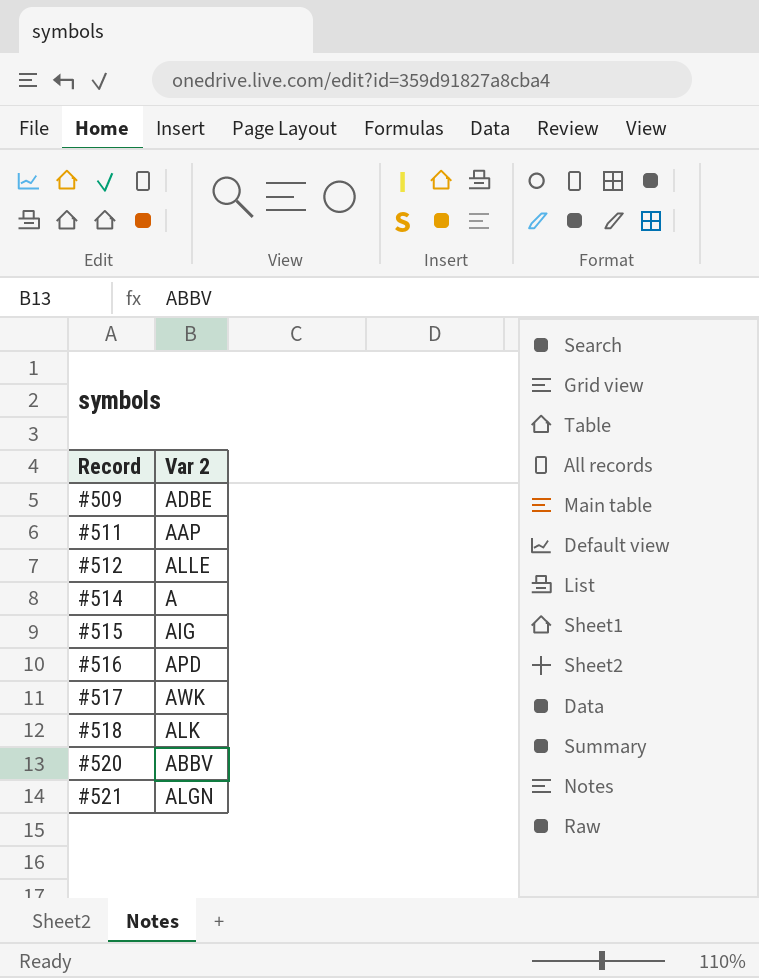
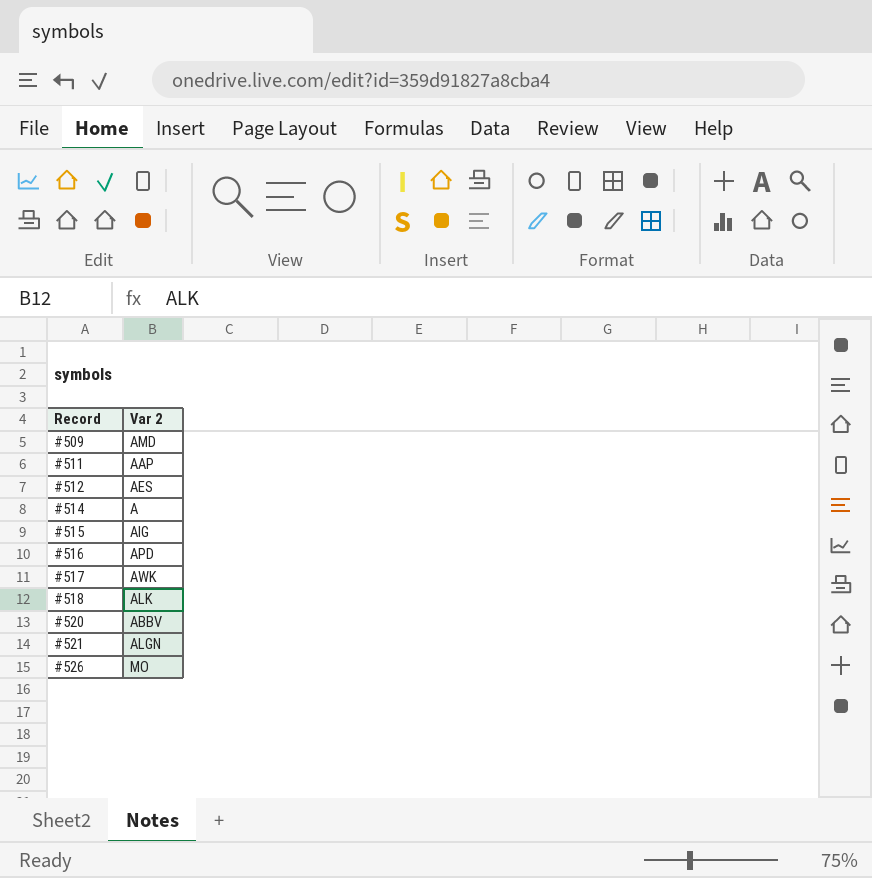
#509 | Var 2: ADBE -> AMD
#512 | Var 2: ALLE -> AES
row #526: none -> MO

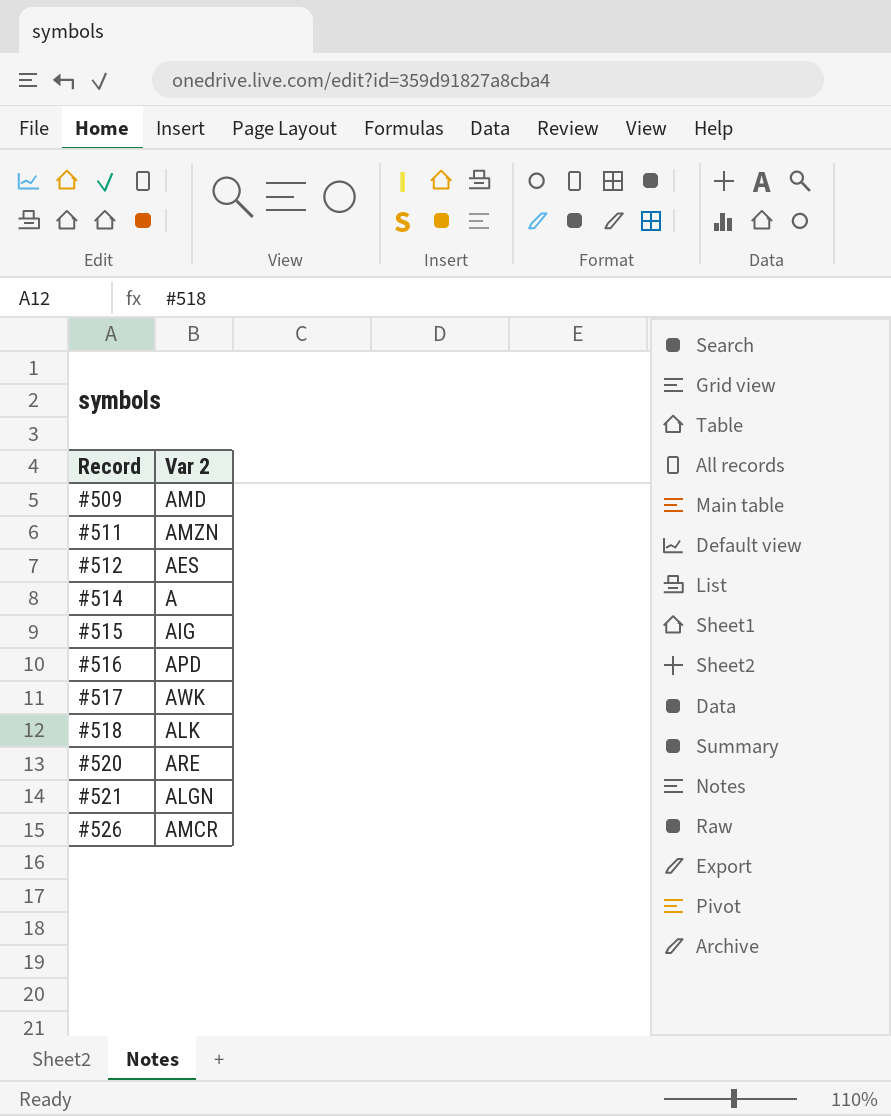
#511 | Var 2: AAP -> AMZN
#520 | Var 2: ABBV -> ARE
#526 | Var 2: MO -> AMCR

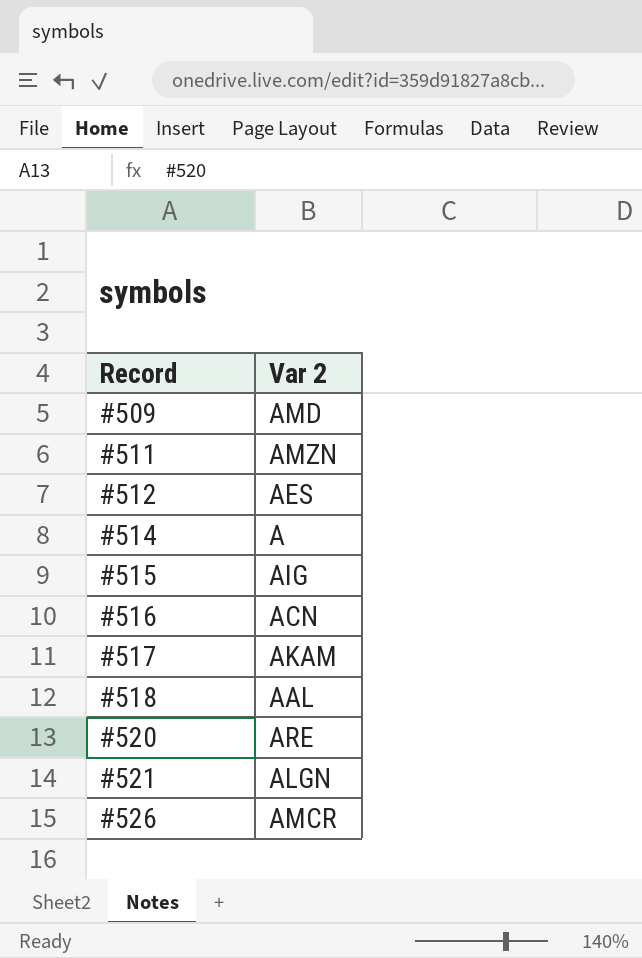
#516 | Var 2: APD -> ACN
#517 | Var 2: AWK -> AKAM
#518 | Var 2: ALK -> AAL

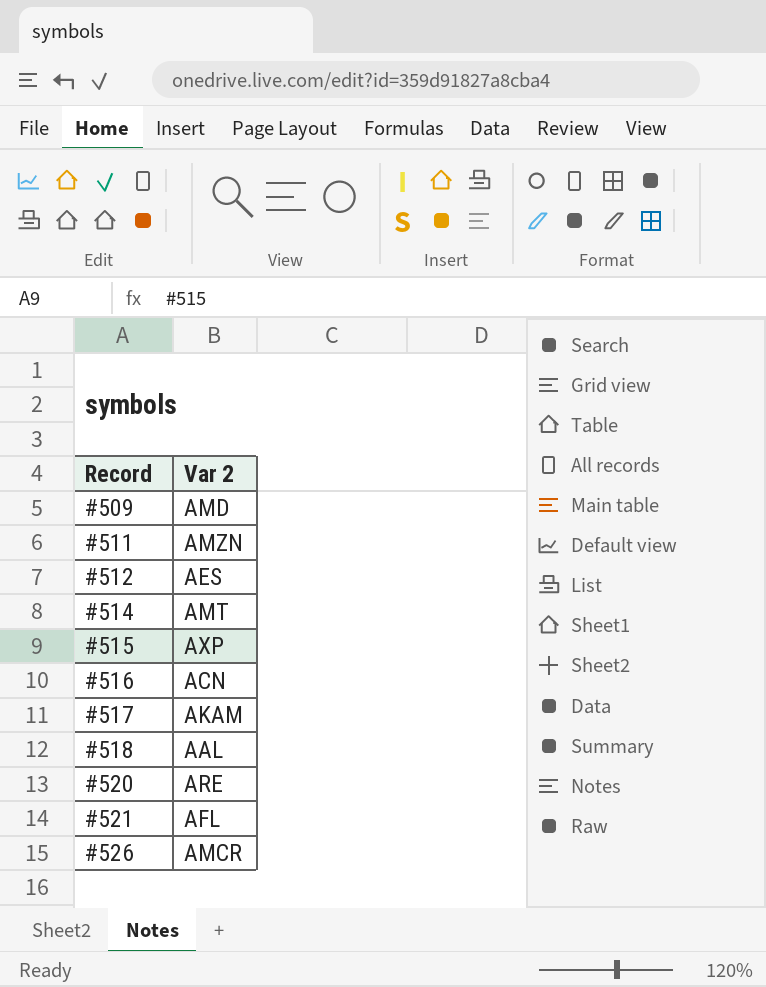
#514 | Var 2: A -> AMT
#515 | Var 2: AIG -> AXP
#521 | Var 2: ALGN -> AFL

